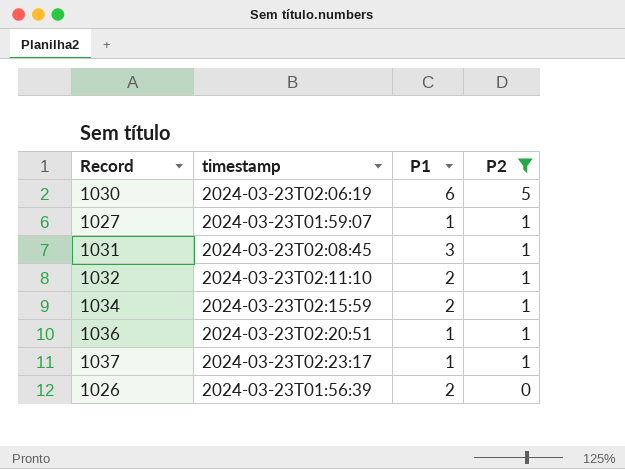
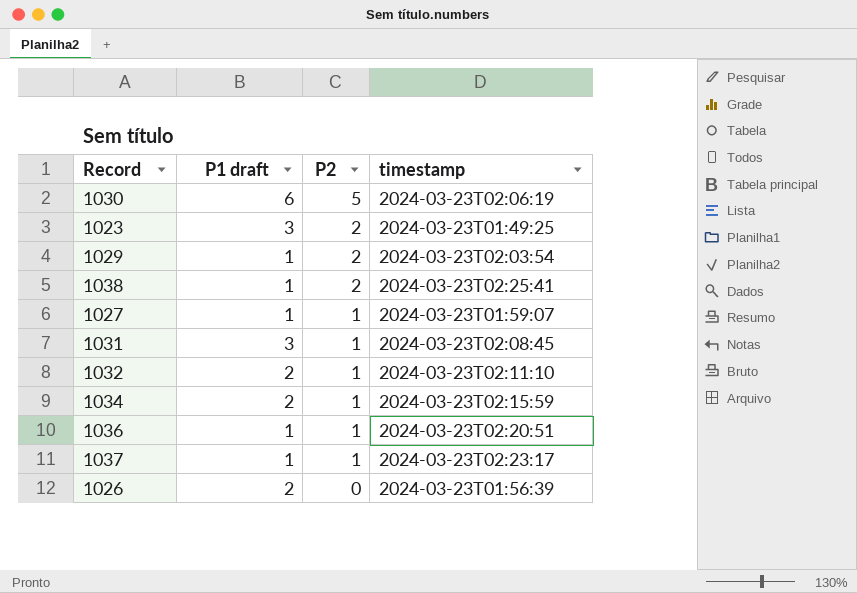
filter: P2 != 2 -> none
column name: P1 -> P1 draft
column timestamp | position: 2 -> 4

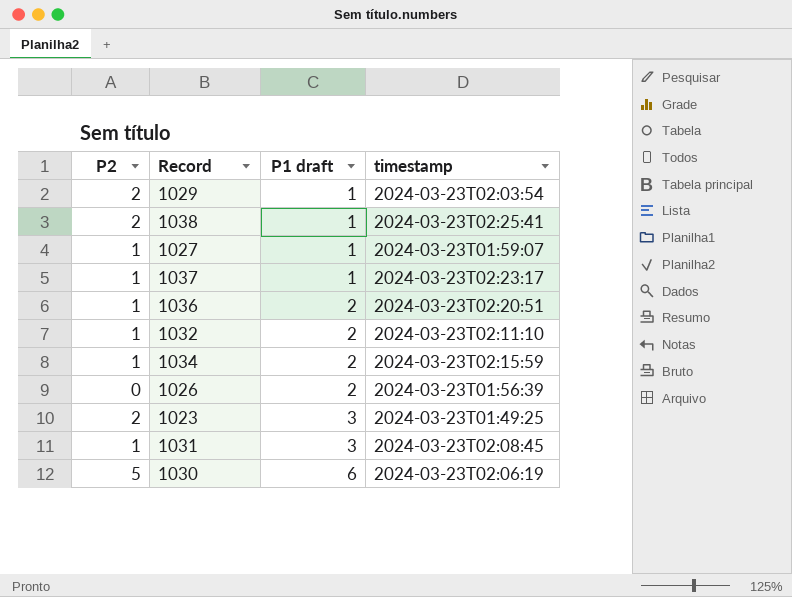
row order: P2 descending -> P1 draft ascending
column P2 | position: 3 -> 1
1036 | P1 draft: 1 -> 2

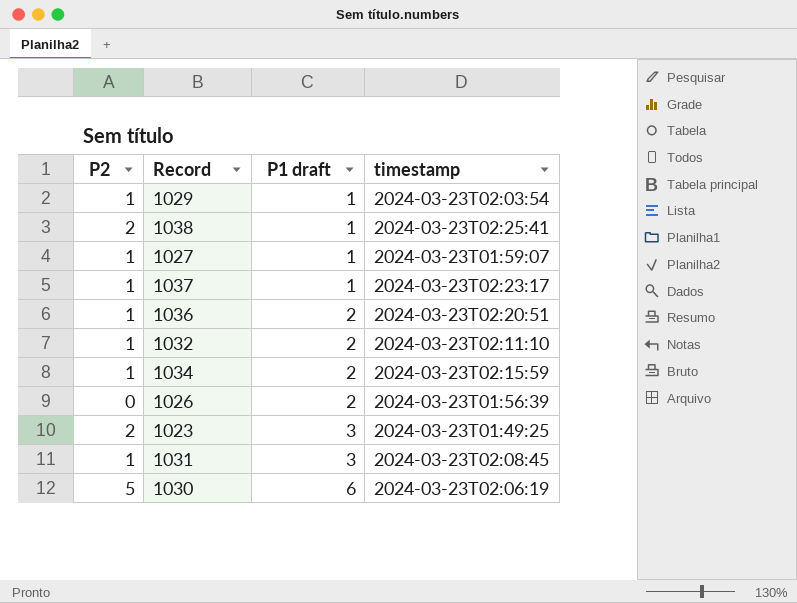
1029 | P2: 2 -> 1

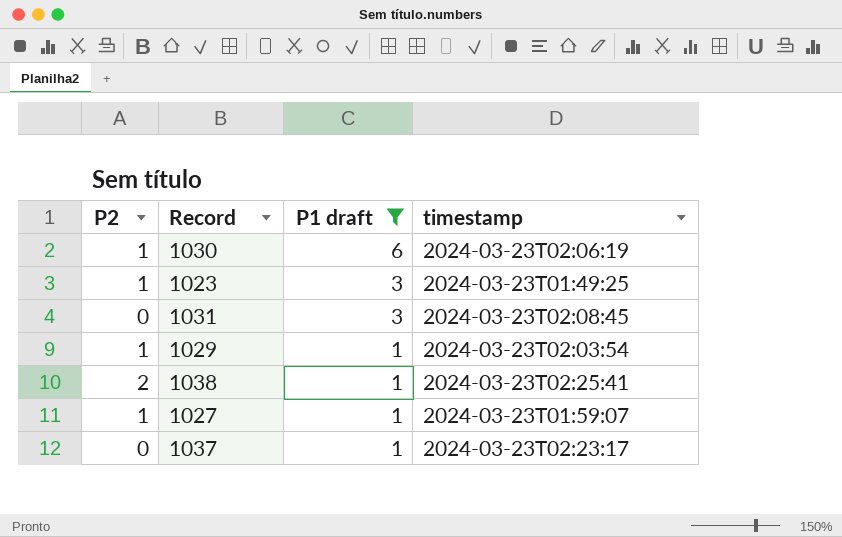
filter: none -> P1 draft != 2
row order: P1 draft ascending -> P1 draft descending
1030 | P2: 5 -> 1
1023 | P2: 2 -> 1
1031 | P2: 1 -> 0
1037 | P2: 1 -> 0

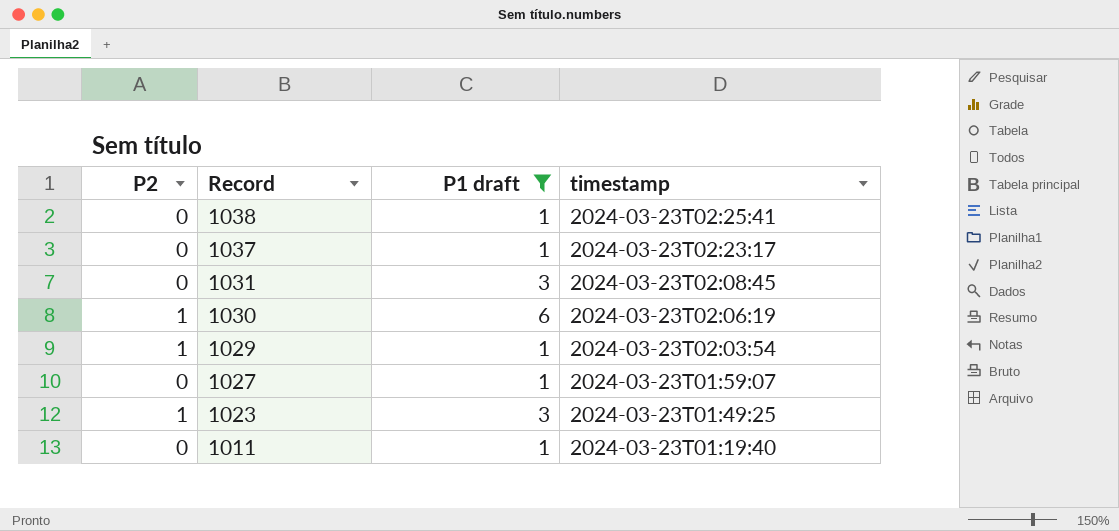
row order: P1 draft descending -> Record descending
1038 | P2: 2 -> 0
1027 | P2: 1 -> 0
row 1011: none -> 0 | 1 | 2024-03-23T01:19:40

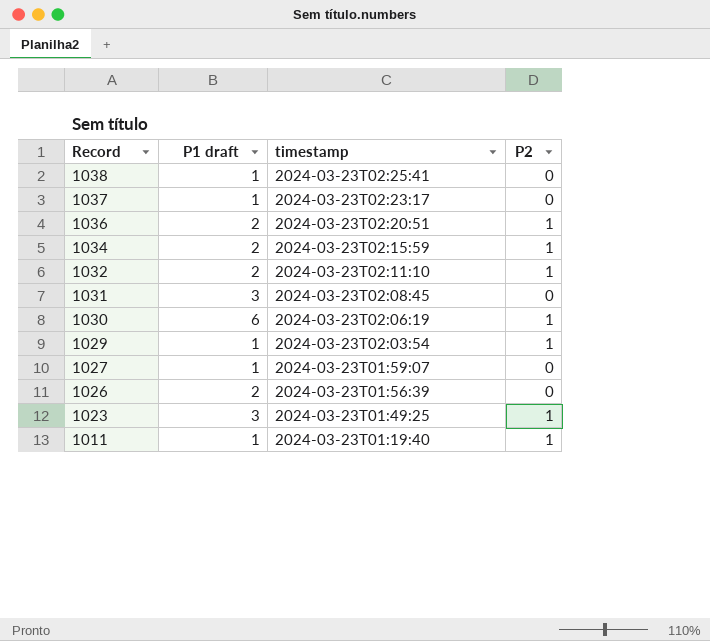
filter: P1 draft != 2 -> none
column P2 | position: 1 -> 4
1011 | P2: 0 -> 1

